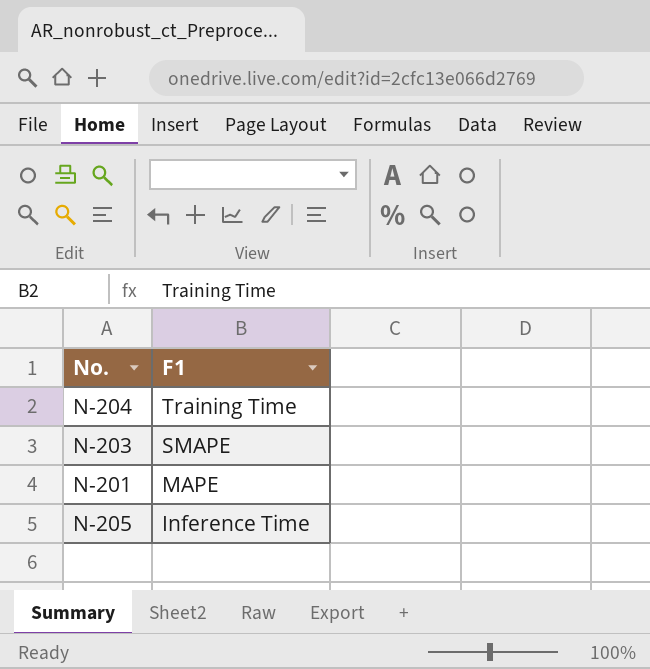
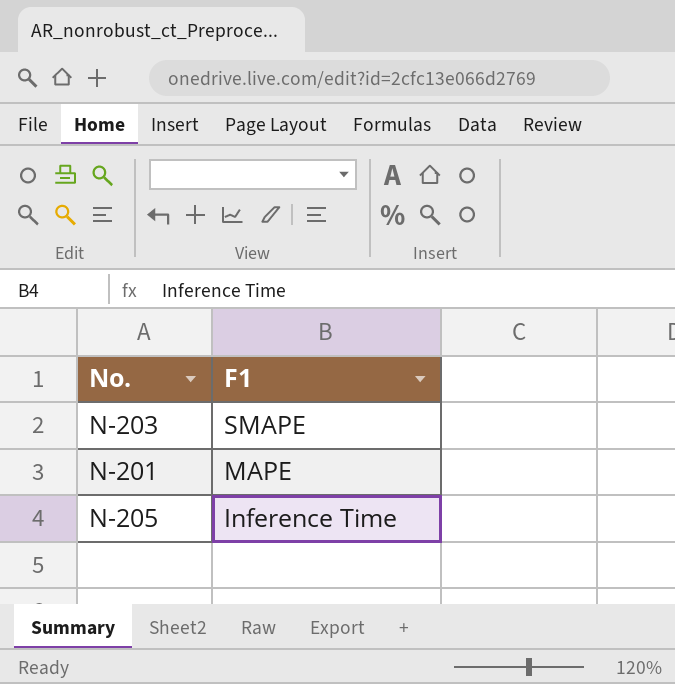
row N-204: Training Time -> none

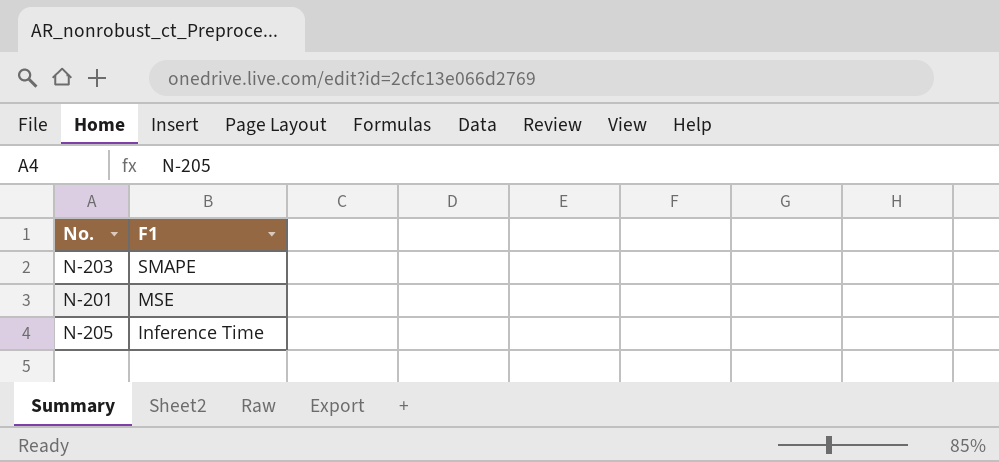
N-201 | F1: MAPE -> MSE

